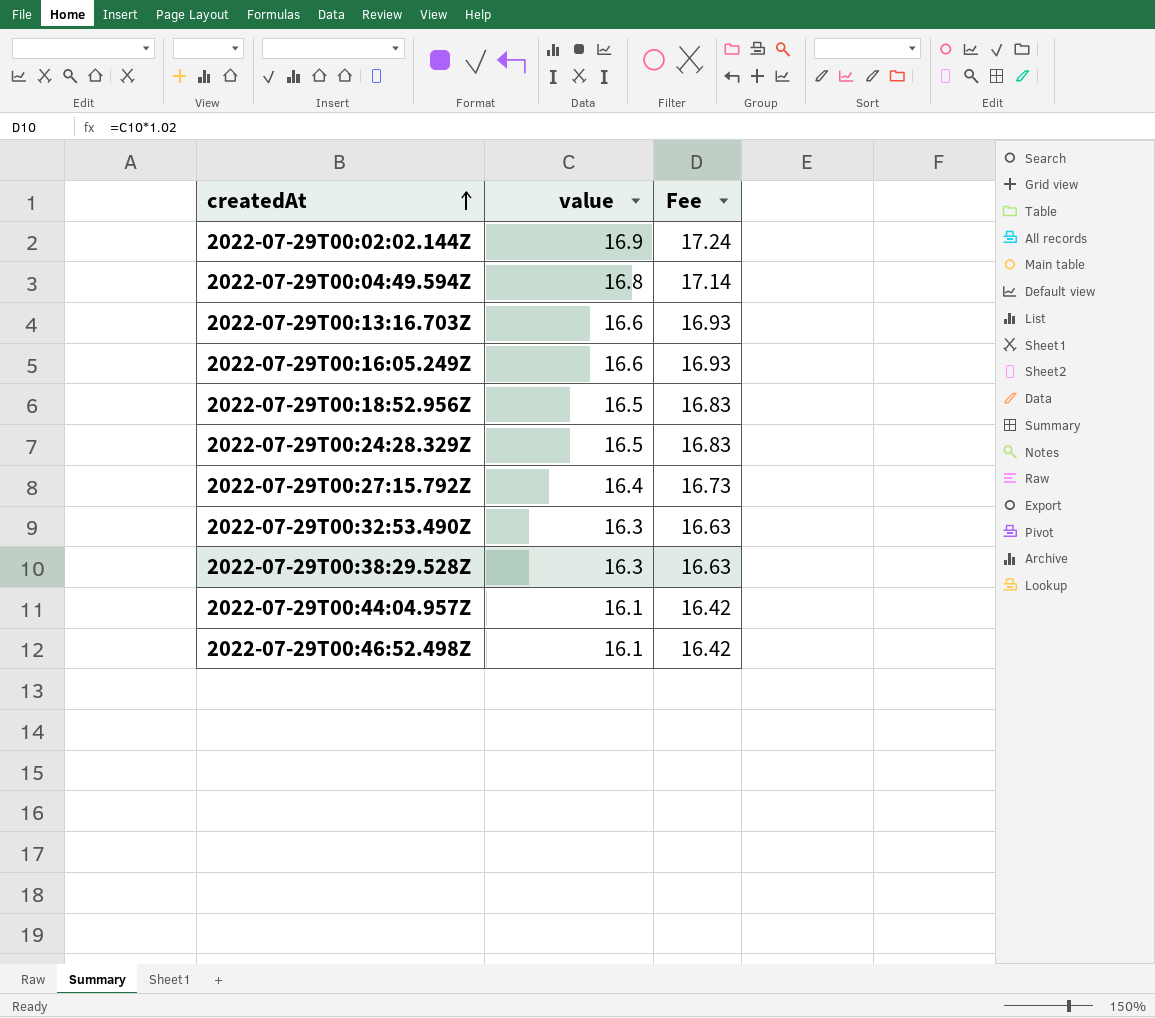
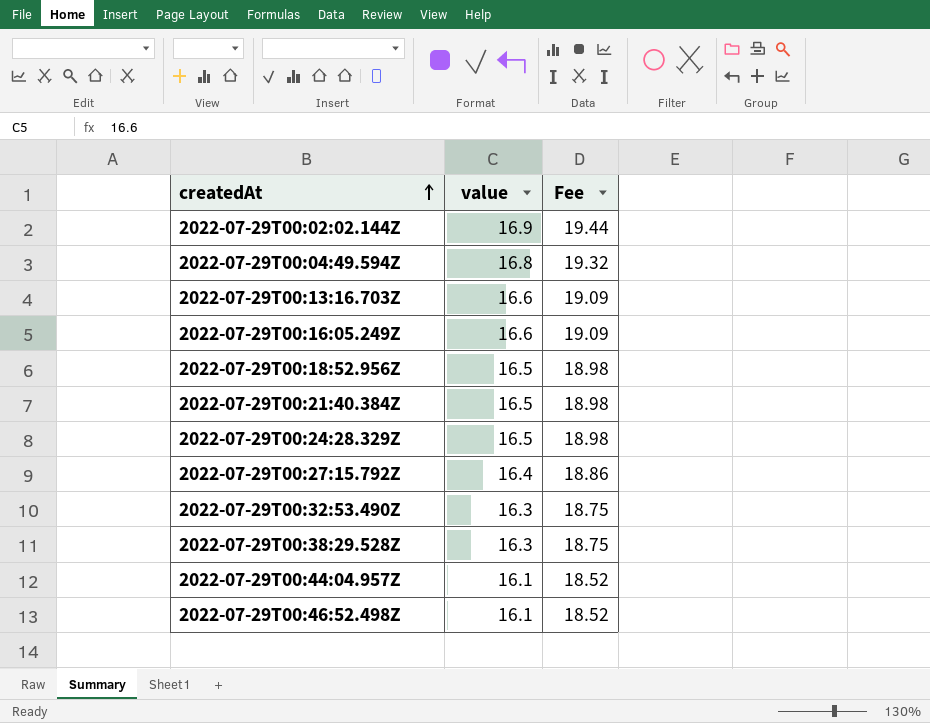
column Fee | formula: [value] * 1.02 -> [value] * 1.15
row 2022-07-29T00:21:40.384Z: none -> 16.5 | 18.98

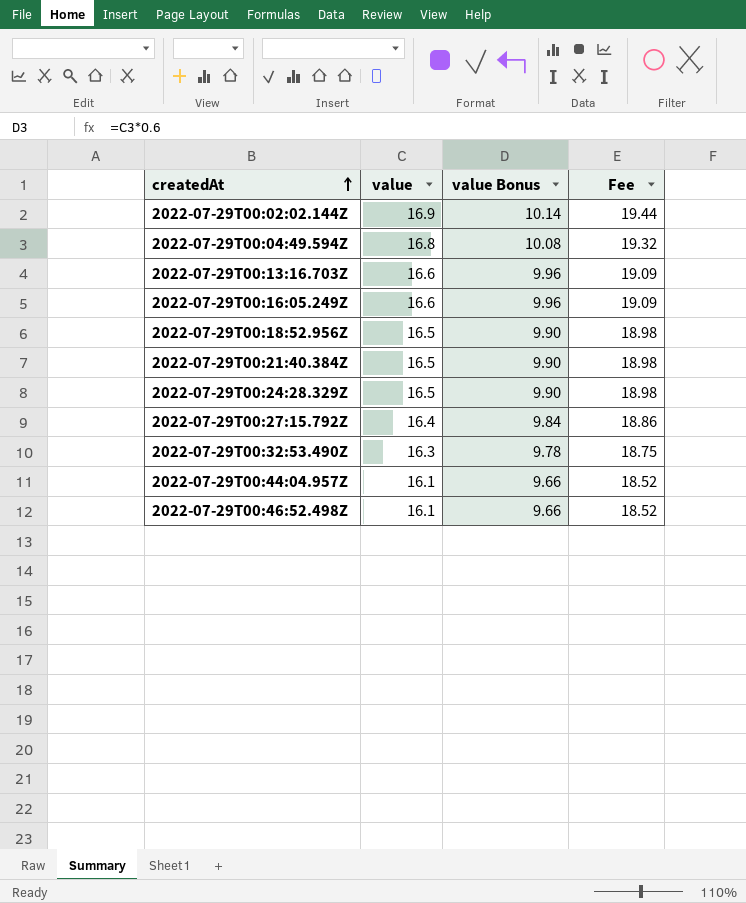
column value Bonus | formula: none -> [value] * 0.6
row 2022-07-29T00:38:29.528Z: 16.3 | 18.75 -> none

